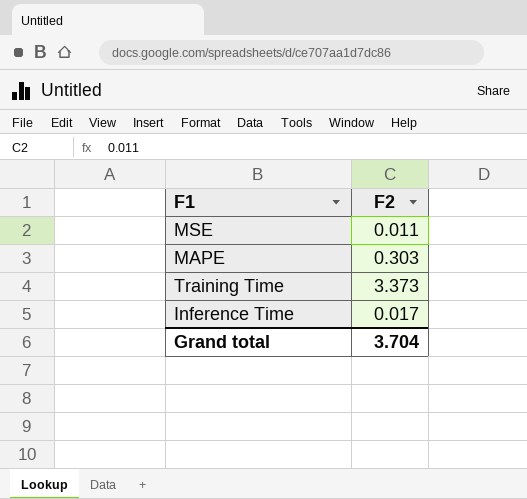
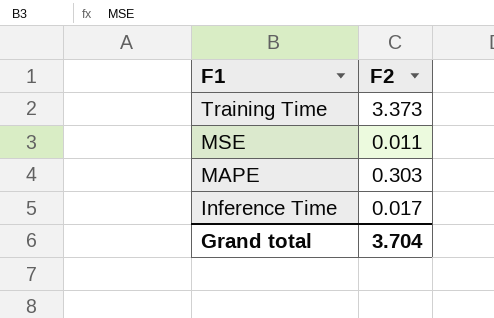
row order: none -> F1 descending

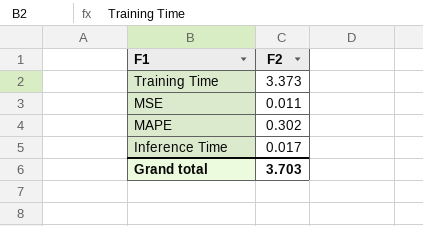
MAPE | F2: 0.303 -> 0.302
Grand total | F2: 3.704 -> 3.703

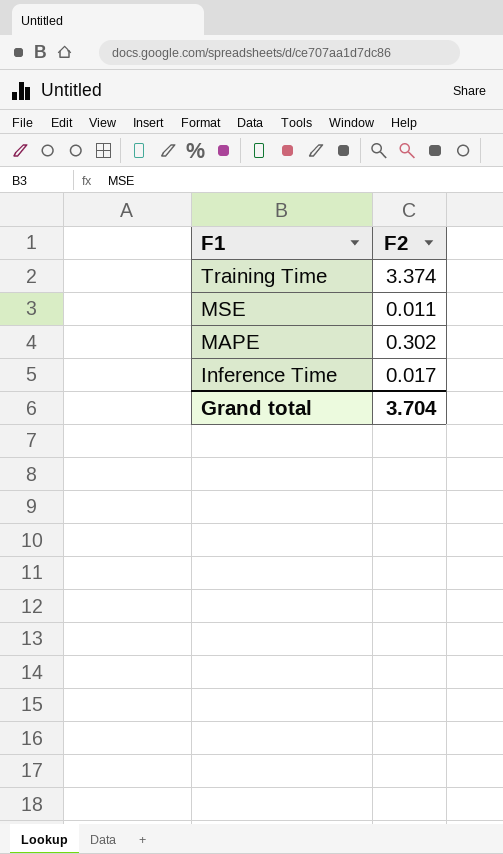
Training Time | F2: 3.373 -> 3.374
Grand total | F2: 3.703 -> 3.704

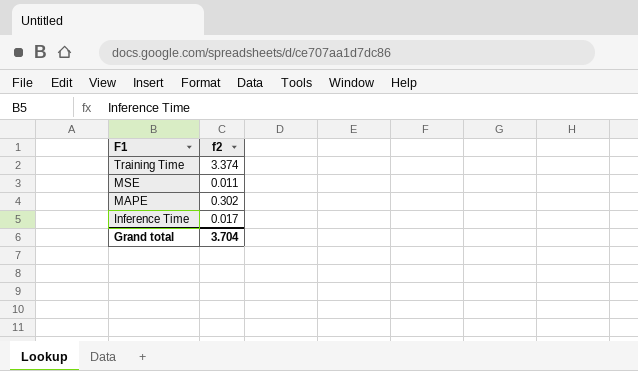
column name: F2 -> f2

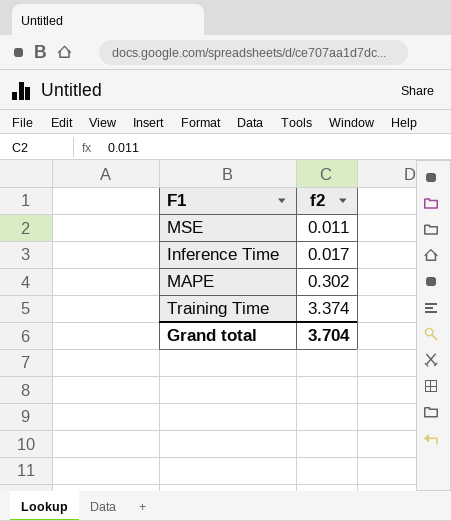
row order: F1 descending -> f2 ascending

